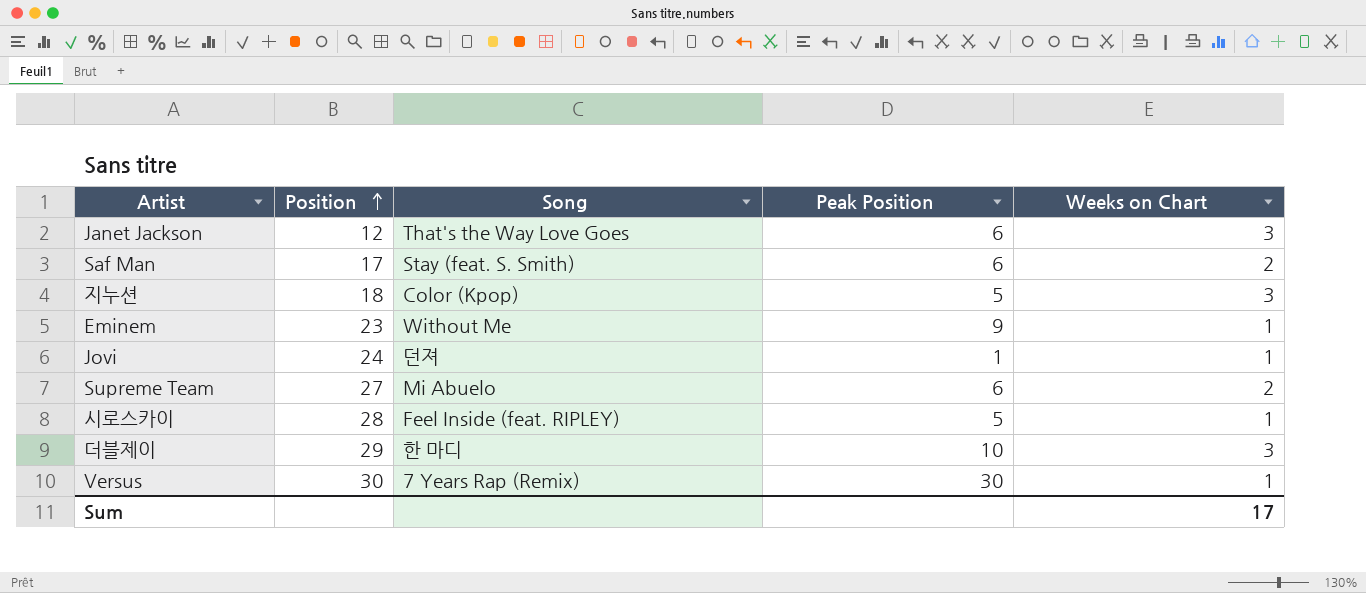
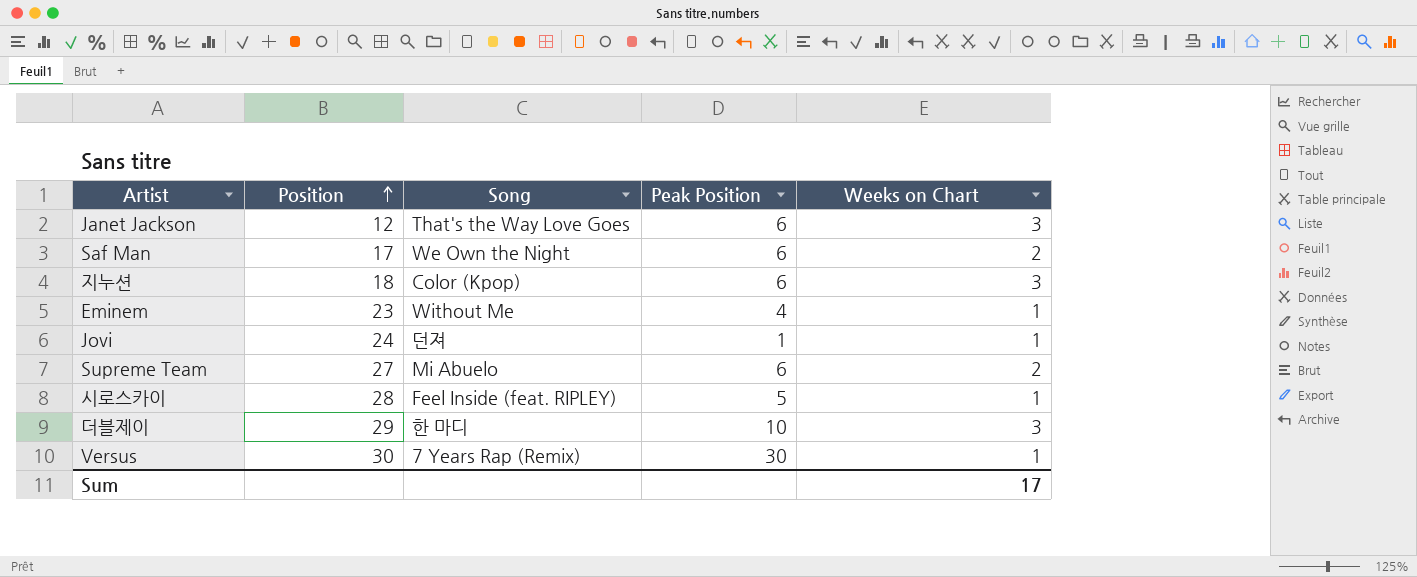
Saf Man | Song: Stay (feat. S. Smith) -> We Own the Night
지누션 | Peak Position: 5 -> 6
Eminem | Peak Position: 9 -> 4

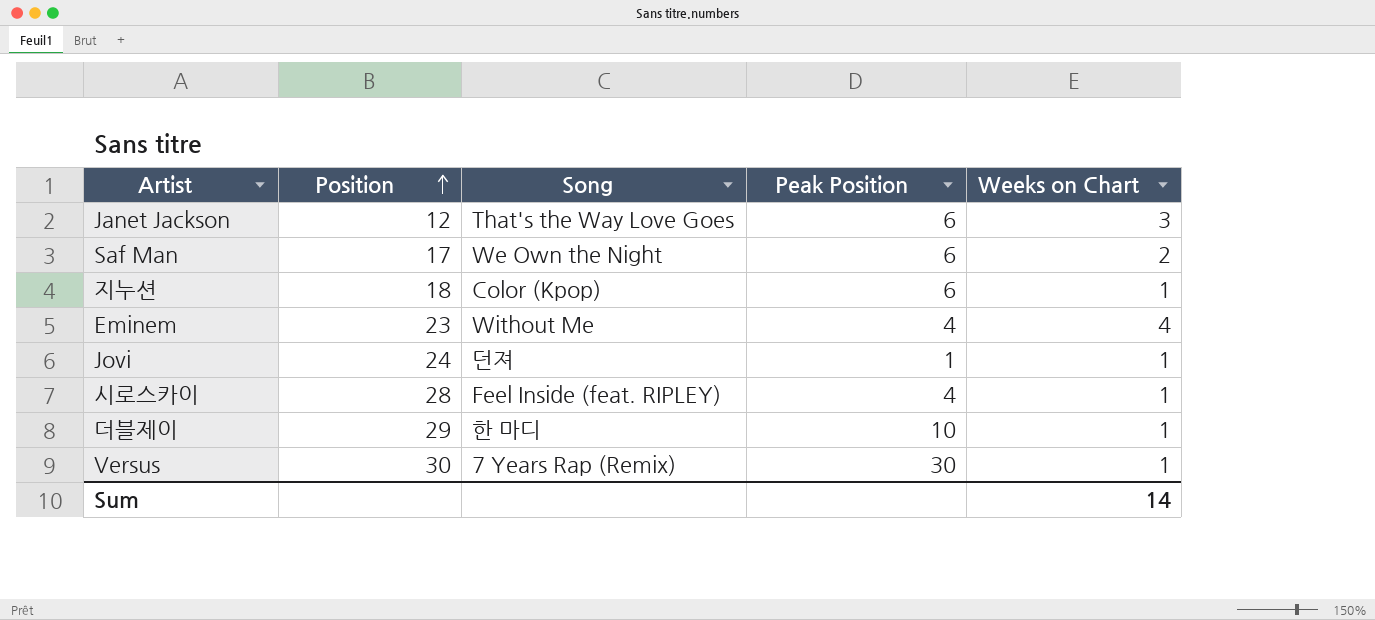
row Supreme Team: 27 | Mi Abuelo | 6 | 2 -> none
지누션 | Weeks on Chart: 3 -> 1
Eminem | Weeks on Chart: 1 -> 4
시로스카이 | Peak Position: 5 -> 4
더블제이 | Weeks on Chart: 3 -> 1
Sum | Weeks on Chart: 17 -> 14

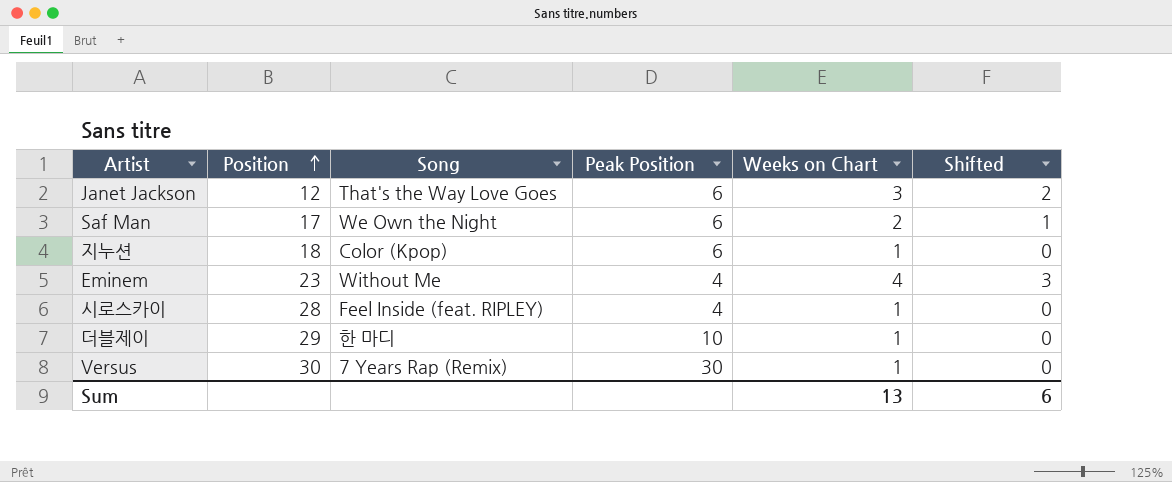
column Shifted | formula: none -> [Weeks on Chart] - 1
row Jovi: 24 | 던져 | 1 | 1 -> none
Sum | Weeks on Chart: 14 -> 13

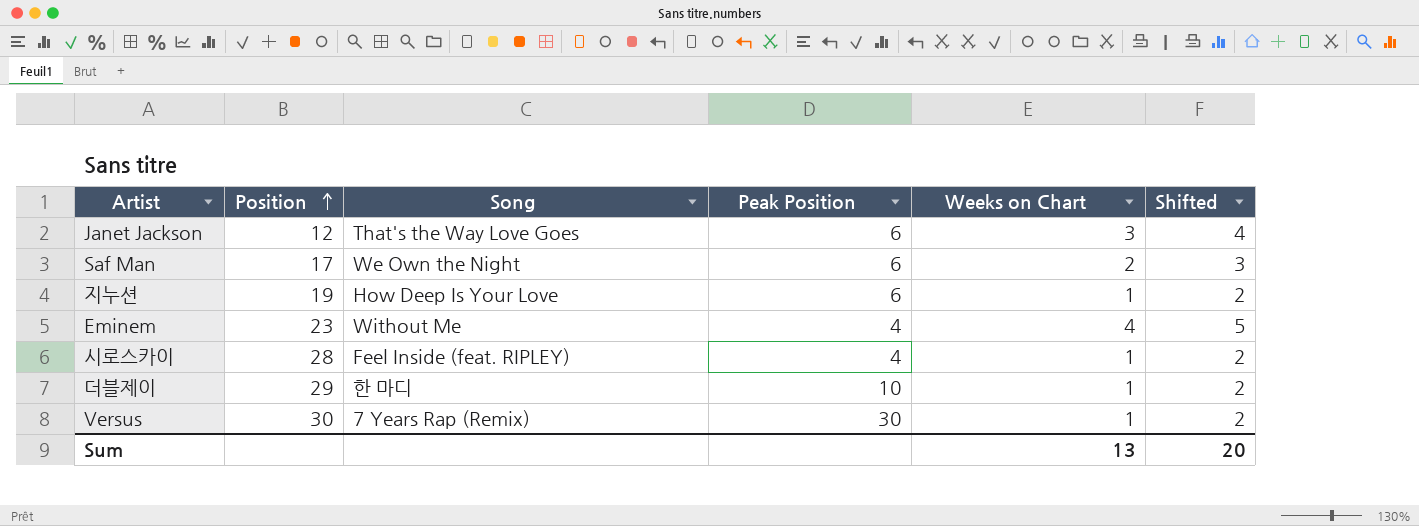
column Shifted | formula: [Weeks on Chart] - 1 -> [Weeks on Chart] + 1
지누션 | Position: 18 -> 19
지누션 | Song: Color (Kpop) -> How Deep Is Your Love
Sum | Shifted: 6 -> 20

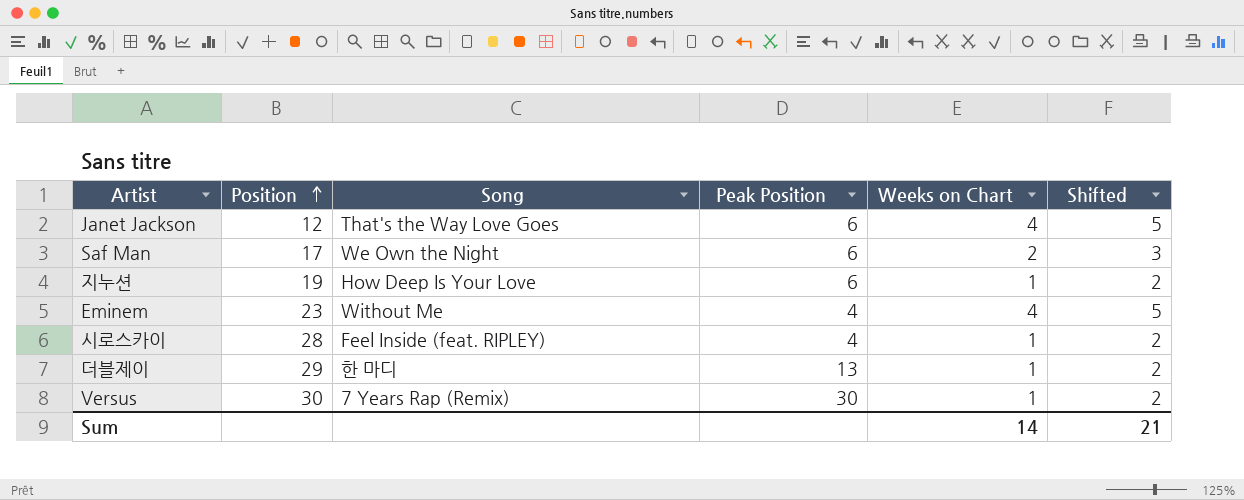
Janet Jackson | Weeks on Chart: 3 -> 4
Janet Jackson | Shifted: 4 -> 5
더블제이 | Peak Position: 10 -> 13
Sum | Weeks on Chart: 13 -> 14
Sum | Shifted: 20 -> 21

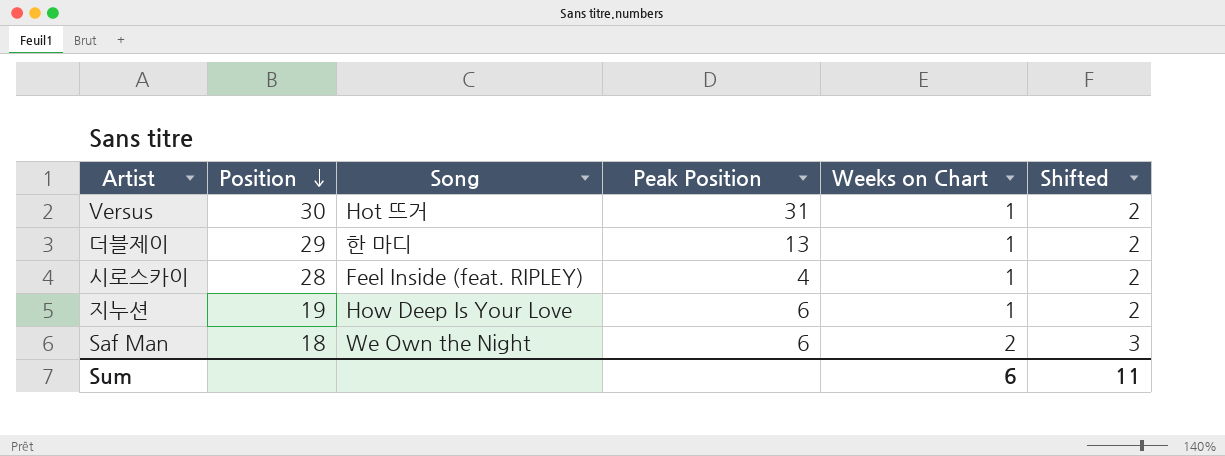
row order: Position ascending -> Position descending
row Janet Jackson: 12 | That's the Way Love Goes | 6 | 4 | 5 -> none
row Eminem: 23 | Without Me | 4 | 4 | 5 -> none
Versus | Song: 7 Years Rap (Remix) -> Hot 뜨거
Versus | Peak Position: 30 -> 31
Saf Man | Position: 17 -> 18
Sum | Weeks on Chart: 14 -> 6
Sum | Shifted: 21 -> 11

